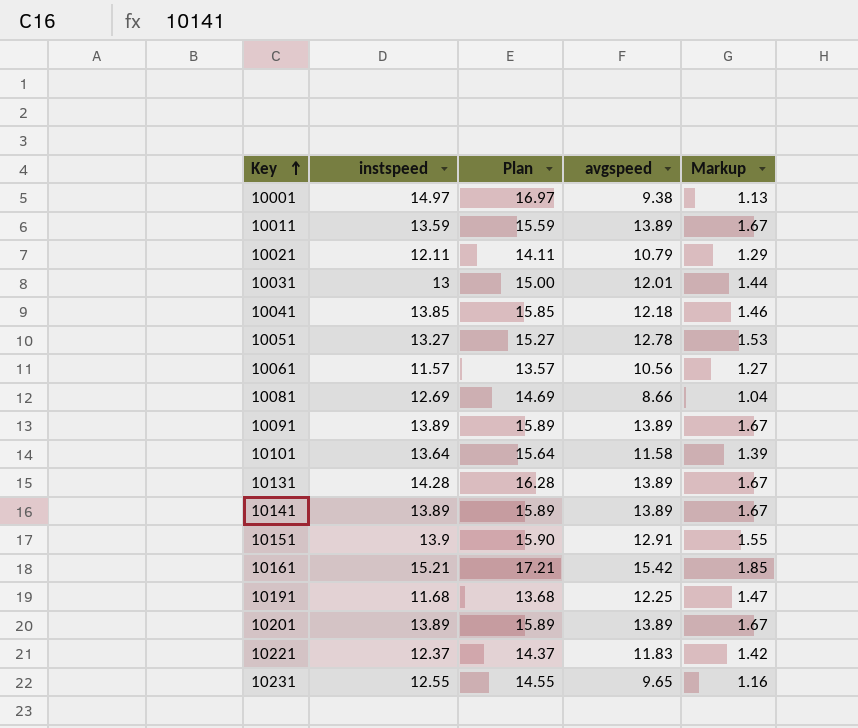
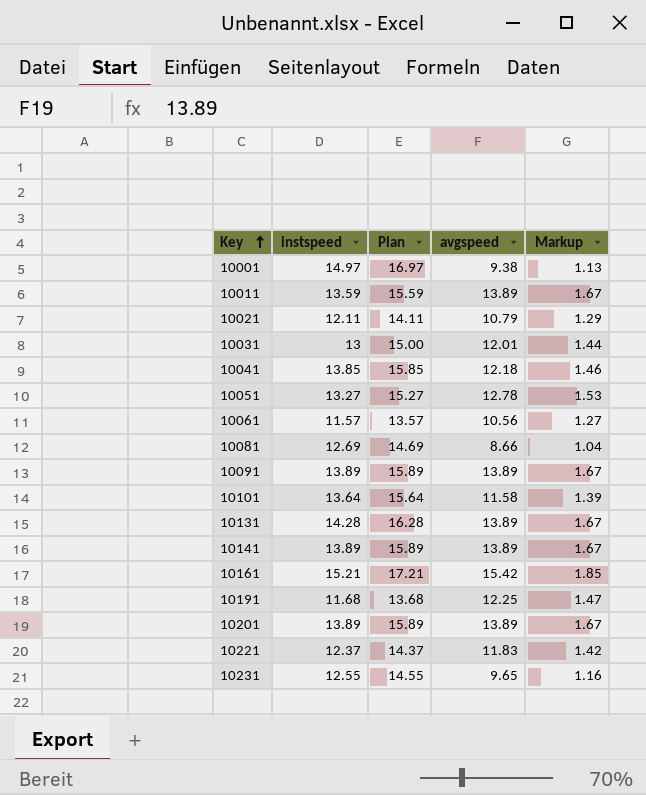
row 10151: 13.9 | 15.90 | 12.91 | 1.55 -> none

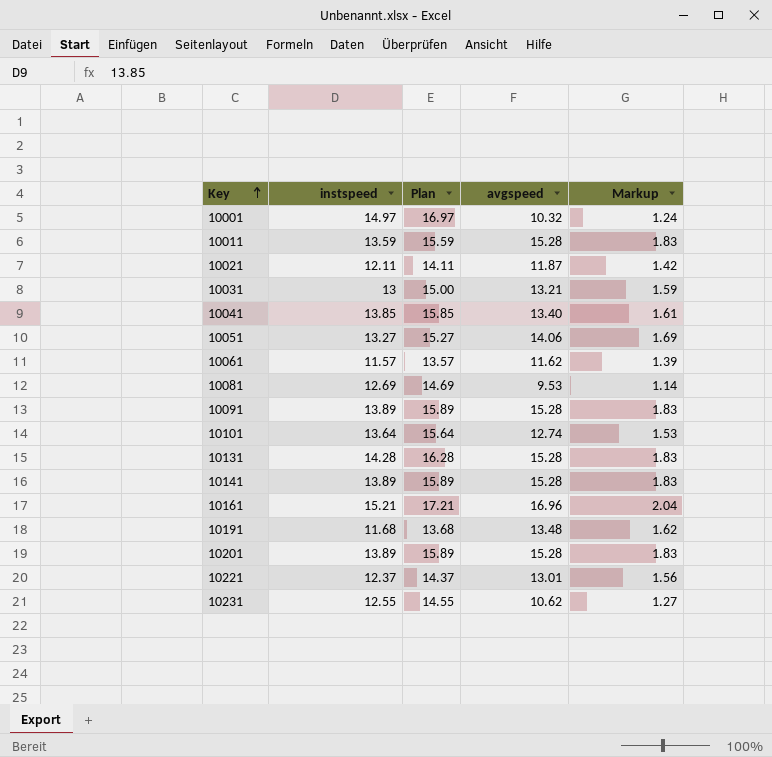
10001 | avgspeed: 9.38 -> 10.32
10001 | Markup: 1.13 -> 1.24
10011 | avgspeed: 13.89 -> 15.28
10011 | Markup: 1.67 -> 1.83
10021 | avgspeed: 10.79 -> 11.87
10021 | Markup: 1.29 -> 1.42
10031 | avgspeed: 12.01 -> 13.21
10031 | Markup: 1.44 -> 1.59
10041 | avgspeed: 12.18 -> 13.40
10041 | Markup: 1.46 -> 1.61
10051 | avgspeed: 12.78 -> 14.06
10051 | Markup: 1.53 -> 1.69
10061 | avgspeed: 10.56 -> 11.62
10061 | Markup: 1.27 -> 1.39
10081 | avgspeed: 8.66 -> 9.53
10081 | Markup: 1.04 -> 1.14
10091 | avgspeed: 13.89 -> 15.28
10091 | Markup: 1.67 -> 1.83
10101 | avgspeed: 11.58 -> 12.74
10101 | Markup: 1.39 -> 1.53
10131 | avgspeed: 13.89 -> 15.28
10131 | Markup: 1.67 -> 1.83
10141 | avgspeed: 13.89 -> 15.28
10141 | Markup: 1.67 -> 1.83
10161 | avgspeed: 15.42 -> 16.96
10161 | Markup: 1.85 -> 2.04
10191 | avgspeed: 12.25 -> 13.48
10191 | Markup: 1.47 -> 1.62
10201 | avgspeed: 13.89 -> 15.28
10201 | Markup: 1.67 -> 1.83
10221 | avgspeed: 11.83 -> 13.01
10221 | Markup: 1.42 -> 1.56
10231 | avgspeed: 9.65 -> 10.62
10231 | Markup: 1.16 -> 1.27

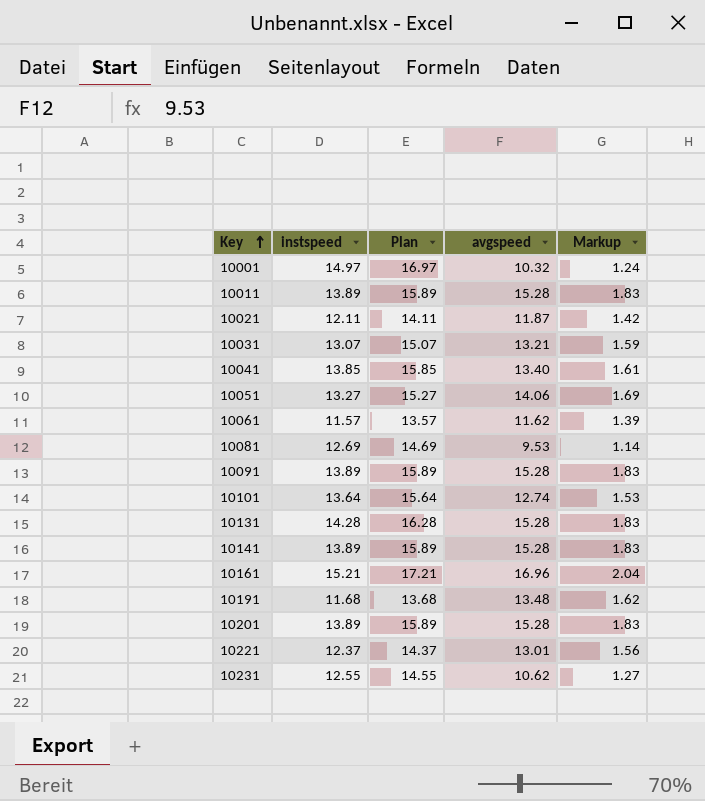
10011 | instspeed: 13.59 -> 13.89
10011 | Plan: 15.59 -> 15.89
10031 | instspeed: 13 -> 13.07
10031 | Plan: 15.00 -> 15.07

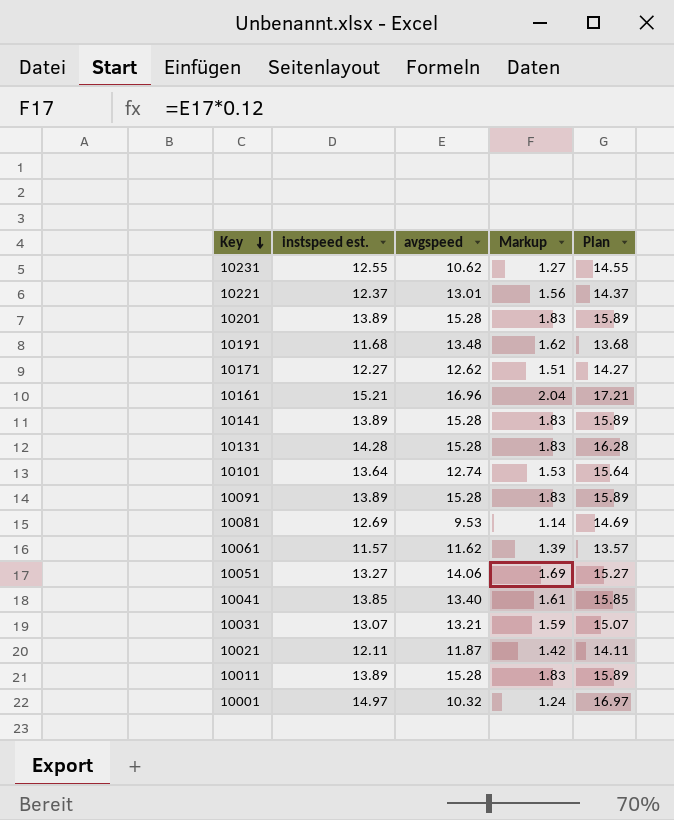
row order: Key ascending -> Key descending
column name: instspeed -> instspeed est.
column Plan | position: 3 -> 5
row 10171: none -> 12.27 | 12.62 | 1.51 | 14.27

